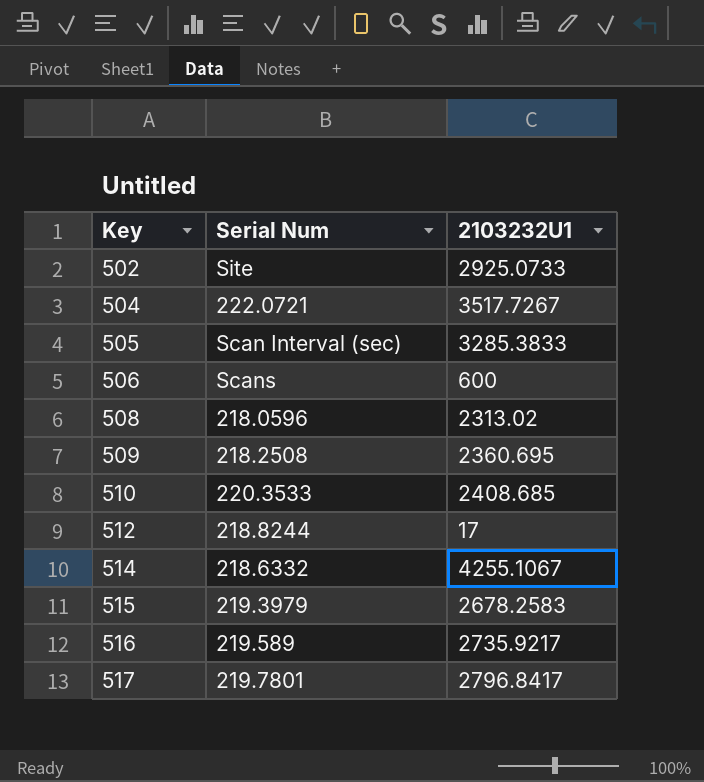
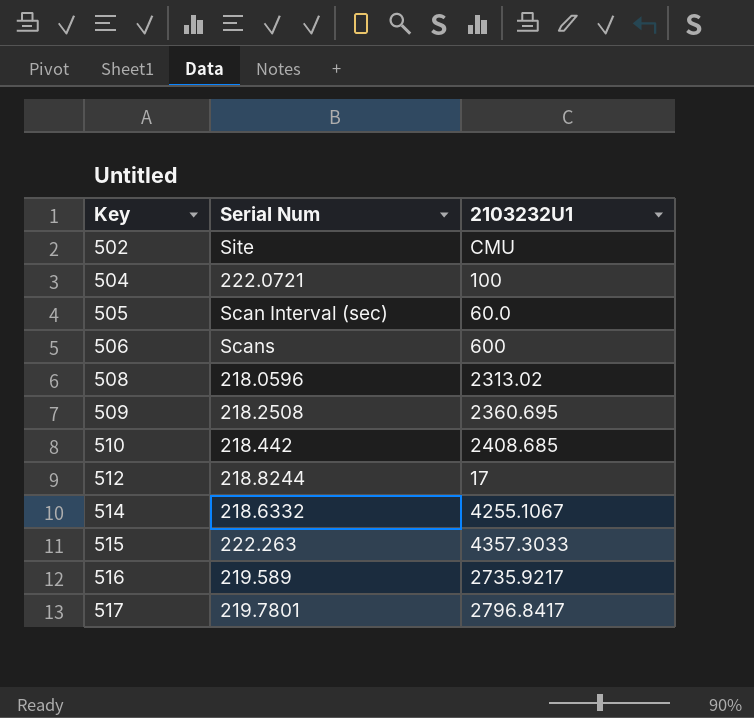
502 | 2103232U1: 2925.0733 -> CMU
504 | 2103232U1: 3517.7267 -> 100
505 | 2103232U1: 3285.3833 -> 60.0
510 | Serial Num: 220.3533 -> 218.442
515 | Serial Num: 219.3979 -> 222.263
515 | 2103232U1: 2678.2583 -> 4357.3033

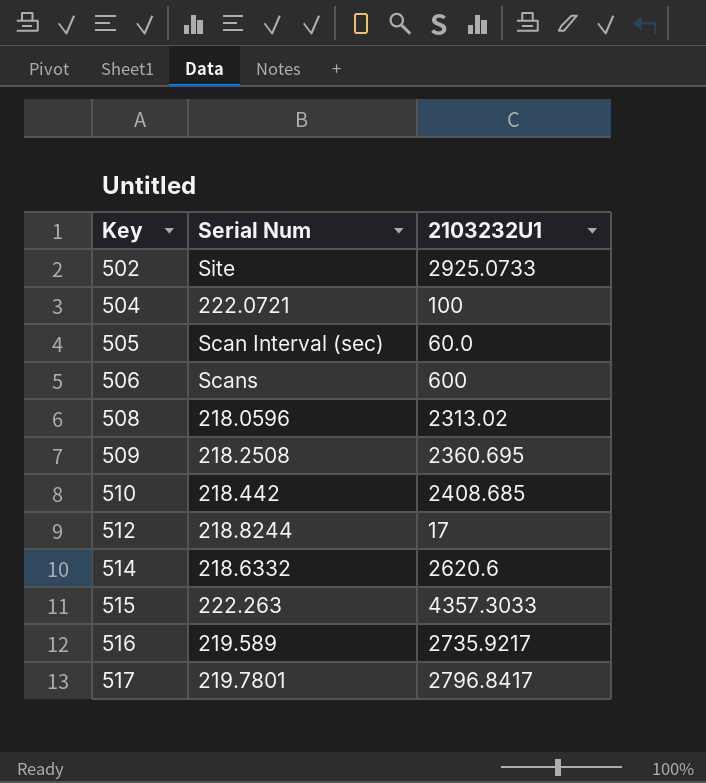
502 | 2103232U1: CMU -> 2925.0733
514 | 2103232U1: 4255.1067 -> 2620.6

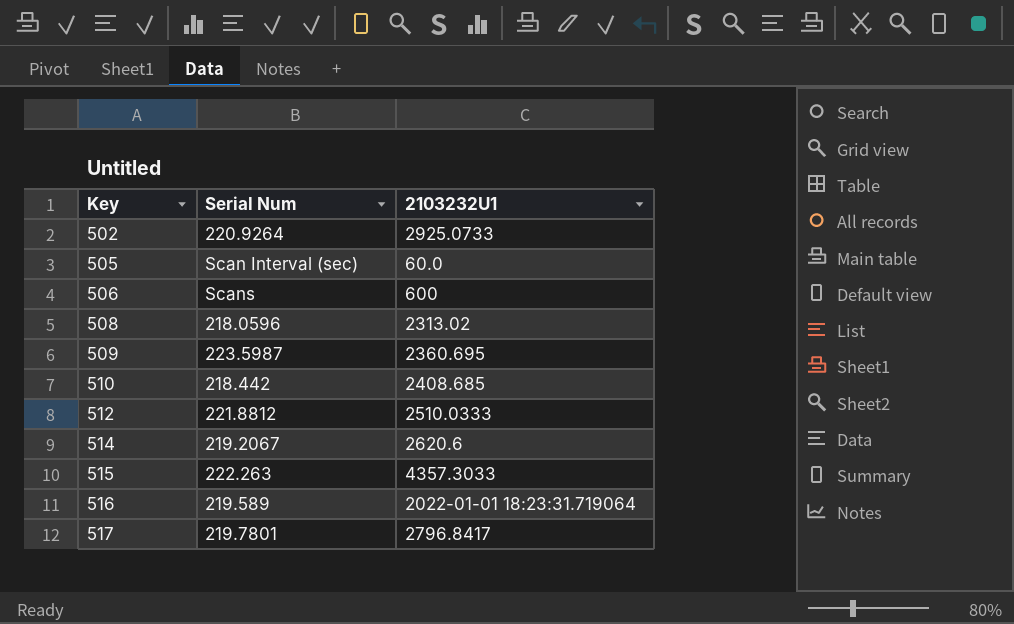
row 504: 222.0721 | 100 -> none
502 | Serial Num: Site -> 220.9264
509 | Serial Num: 218.2508 -> 223.5987
512 | Serial Num: 218.8244 -> 221.8812
512 | 2103232U1: 17 -> 2510.0333
514 | Serial Num: 218.6332 -> 219.2067
516 | 2103232U1: 2735.9217 -> 2022-01-01 18:23:31.719064

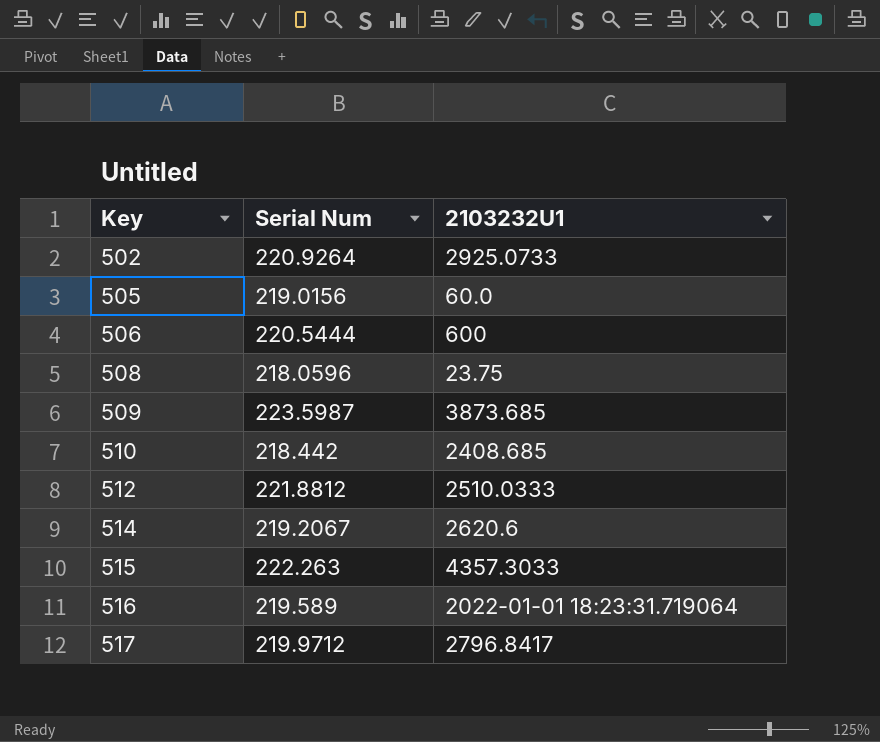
505 | Serial Num: Scan Interval (sec) -> 219.0156
506 | Serial Num: Scans -> 220.5444
508 | 2103232U1: 2313.02 -> 23.75
509 | 2103232U1: 2360.695 -> 3873.685
517 | Serial Num: 219.7801 -> 219.9712

